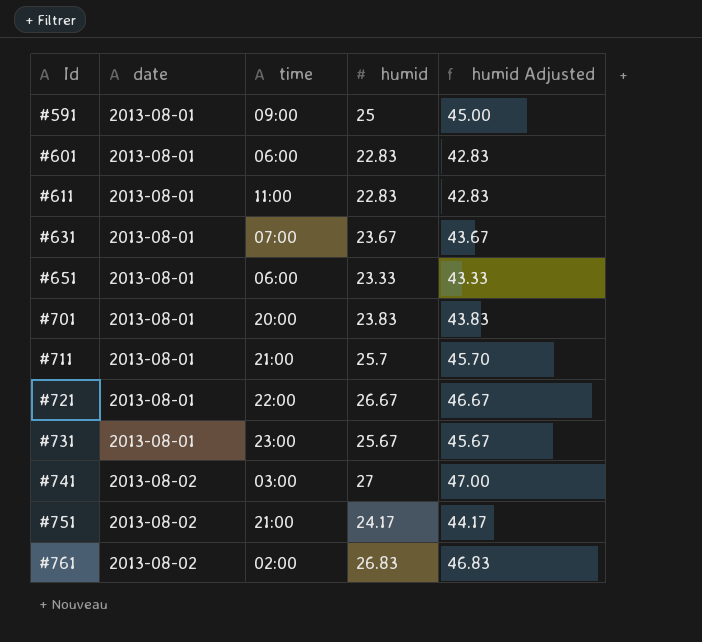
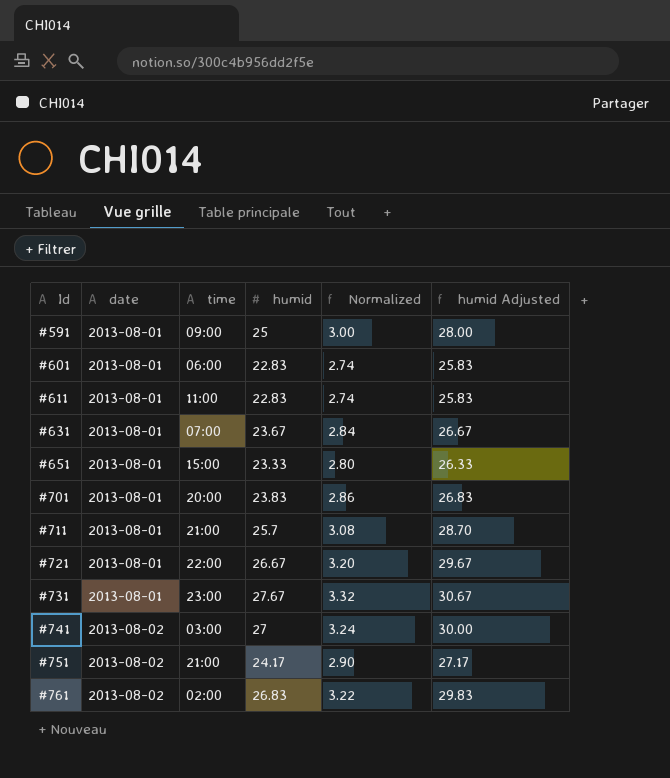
column Normalized | formula: none -> [humid] * 0.12
column humid Adjusted | formula: [humid] + 20 -> [humid] + 3
#651 | time: 06:00 -> 15:00
#731 | humid: 25.67 -> 27.67

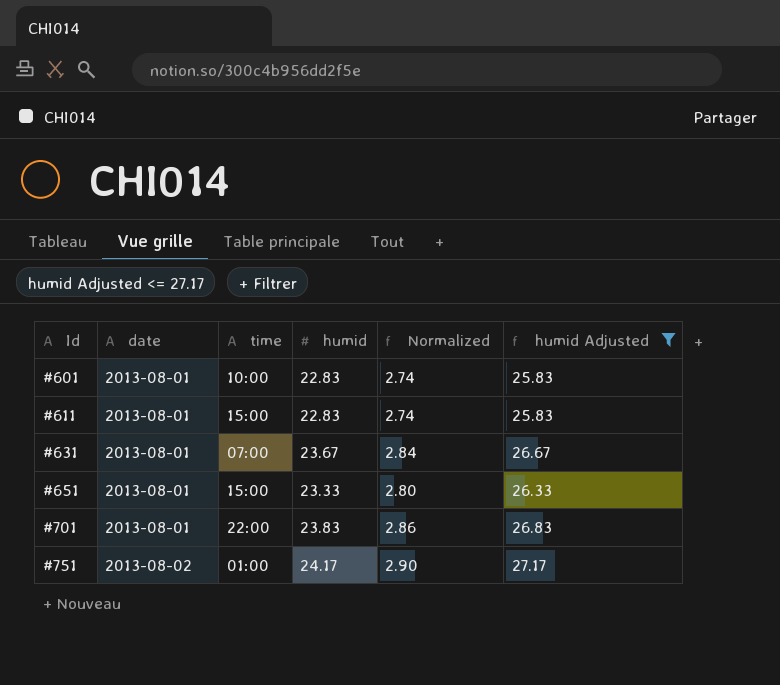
filter: none -> humid Adjusted <= 27.17
#601 | time: 06:00 -> 10:00
#611 | time: 11:00 -> 15:00
#701 | time: 20:00 -> 22:00
#751 | time: 21:00 -> 01:00

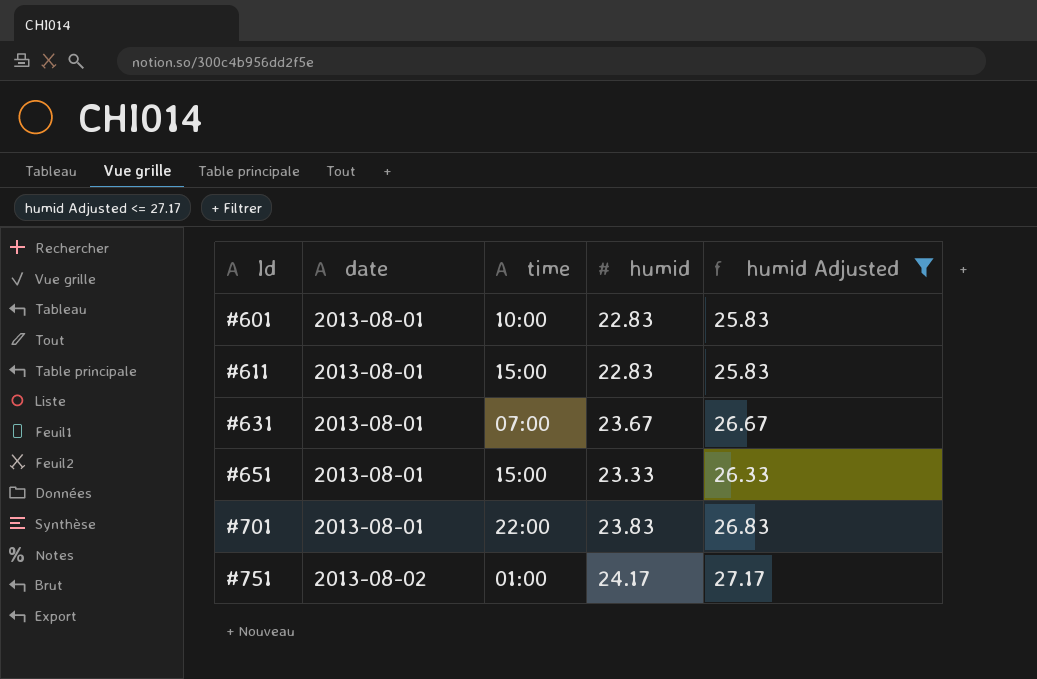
column Normalized | formula: [humid] * 0.12 -> none

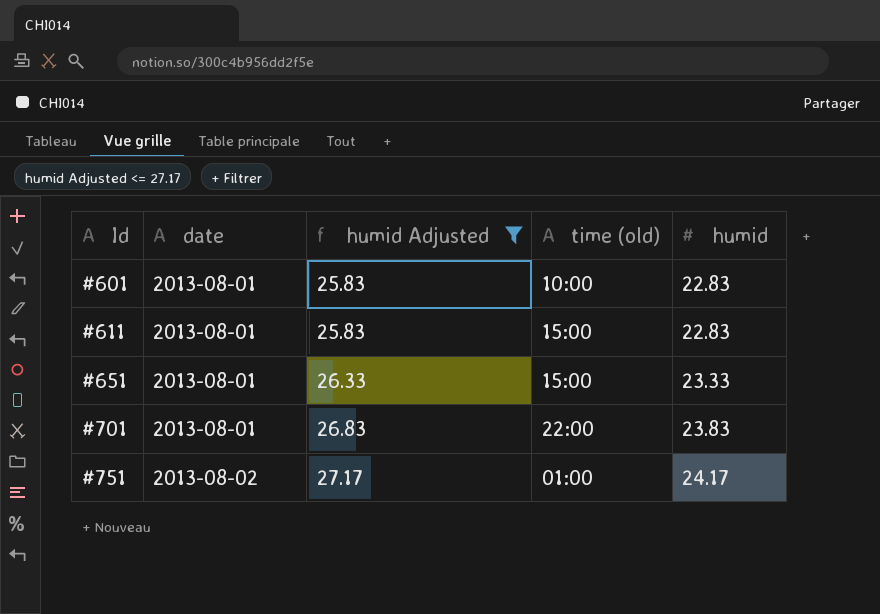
column humid Adjusted | position: 5 -> 3
column name: time -> time (old)
row #631: 2013-08-01 | 07:00 | 23.67 | 26.67 -> none

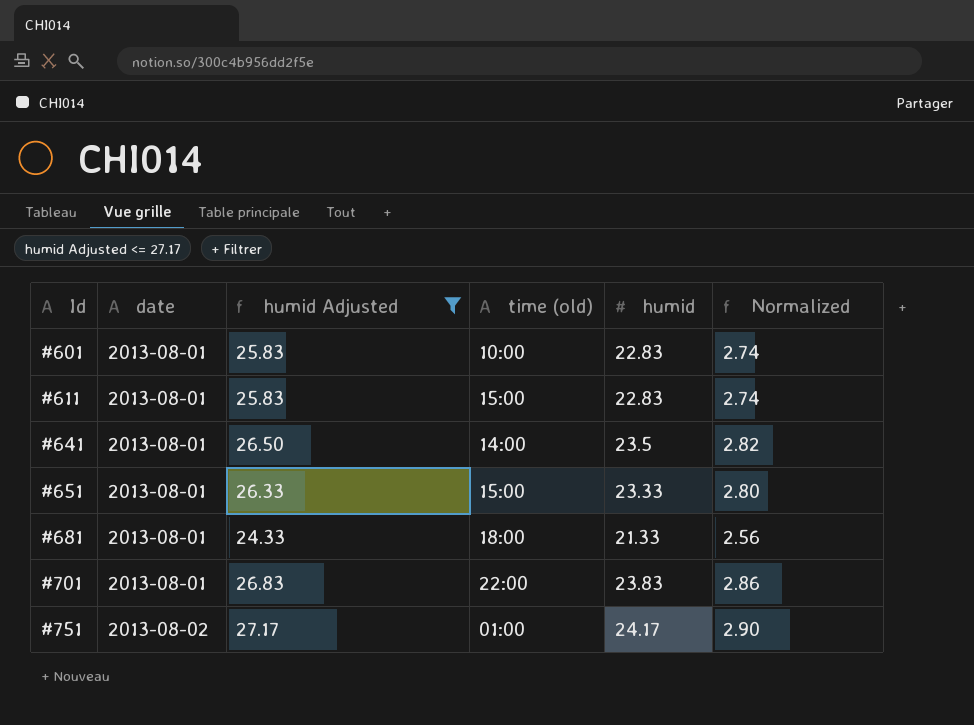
column Normalized | formula: none -> [humid] * 0.12
row #641: none -> 2013-08-01 | 26.50 | 14:00 | 23.5 | 2.82
row #681: none -> 2013-08-01 | 24.33 | 18:00 | 21.33 | 2.56

